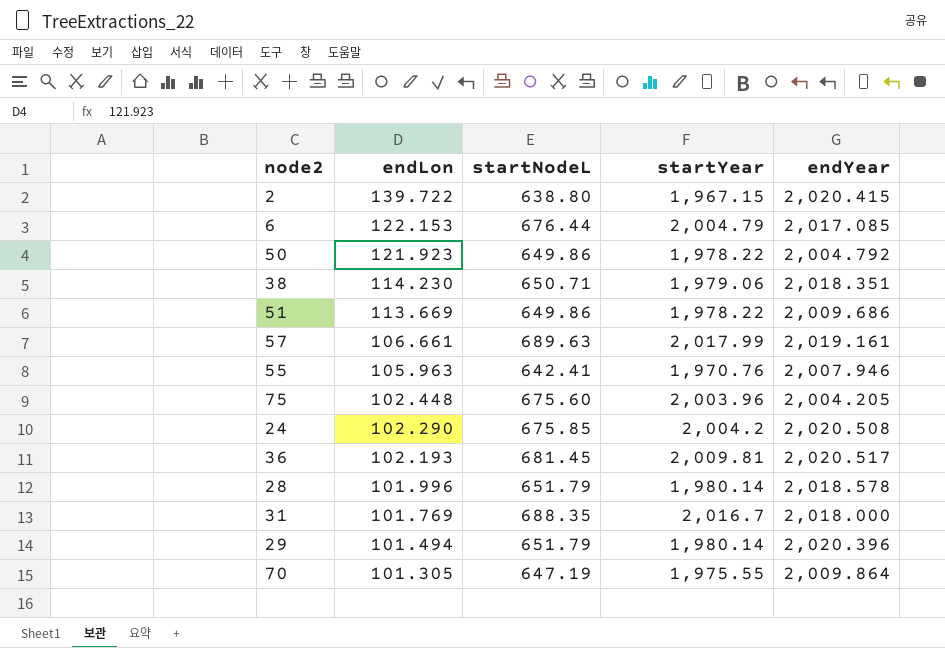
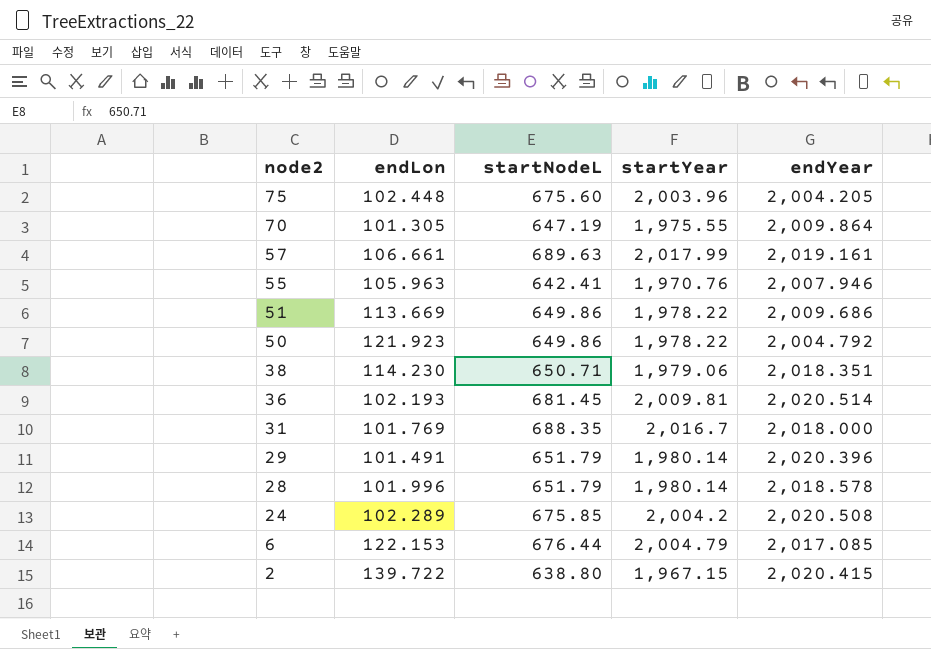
row order: endLon descending -> node2 descending
36 | endYear: 2,020.517 -> 2,020.514
29 | endLon: 101.494 -> 101.491
24 | endLon: 102.290 -> 102.289

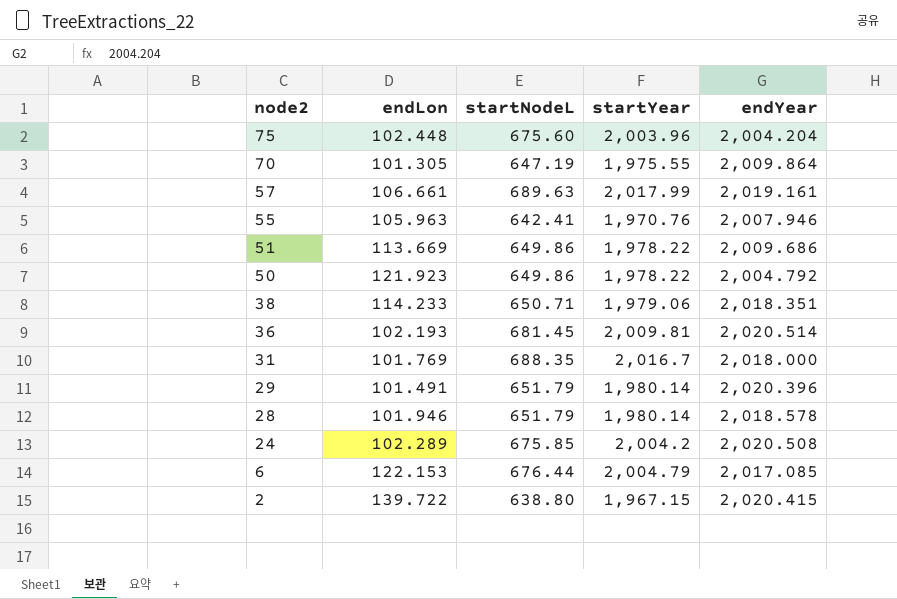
75 | endYear: 2,004.205 -> 2,004.204
38 | endLon: 114.230 -> 114.233
28 | endLon: 101.996 -> 101.946

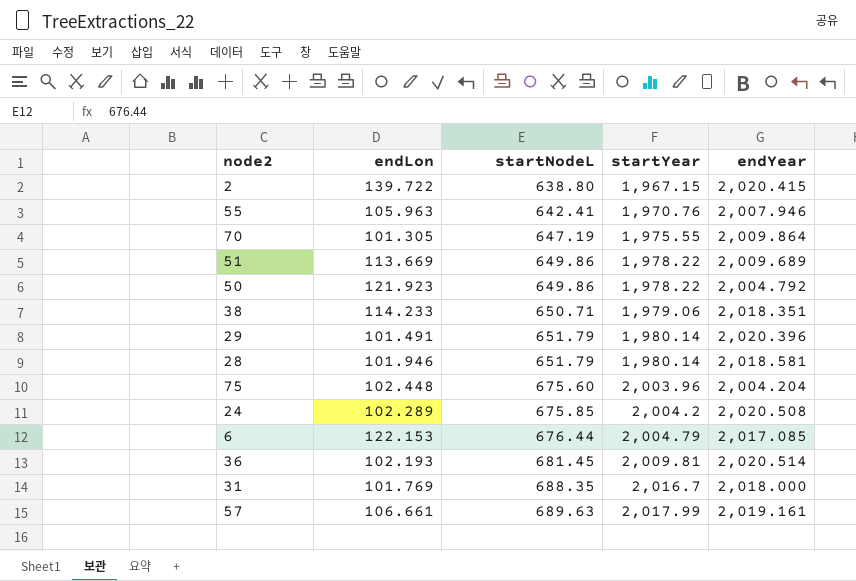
row order: node2 descending -> startNodeL ascending
51 | endYear: 2,009.686 -> 2,009.689
28 | endYear: 2,018.578 -> 2,018.581

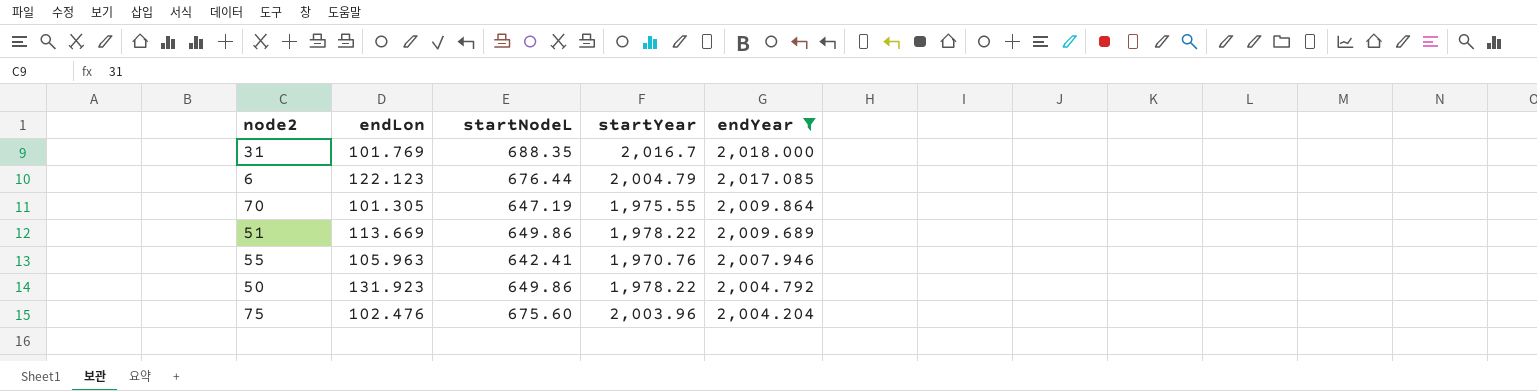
filter: none -> endYear <= 2,018.000
row order: startNodeL ascending -> endYear descending
6 | endLon: 122.153 -> 122.123
50 | endLon: 121.923 -> 131.923
75 | endLon: 102.448 -> 102.476

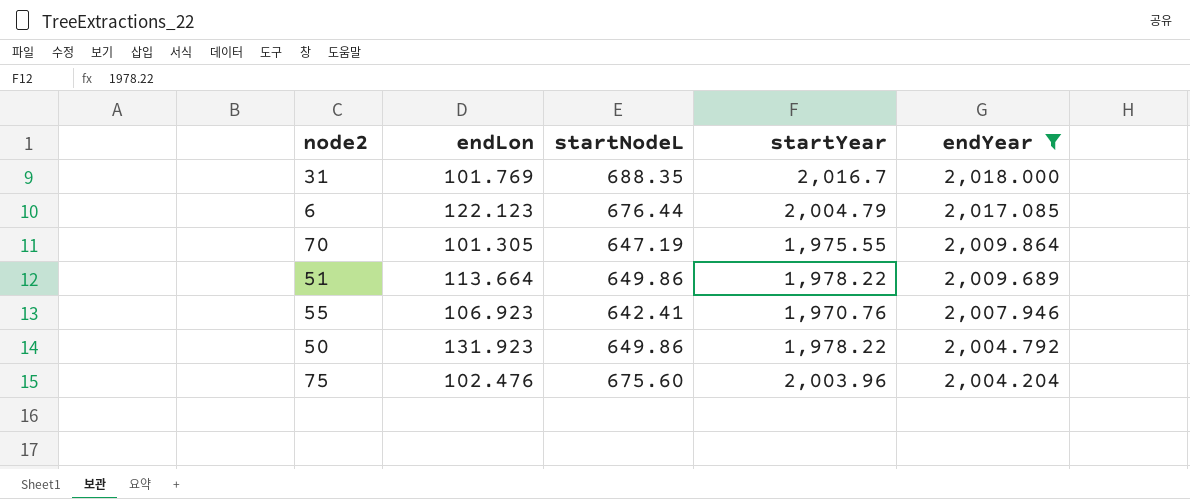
51 | endLon: 113.669 -> 113.664
55 | endLon: 105.963 -> 106.923

